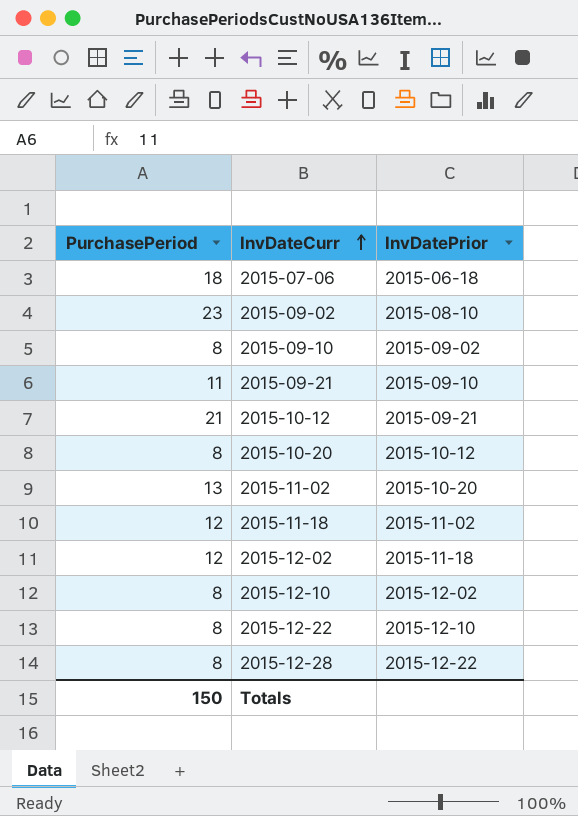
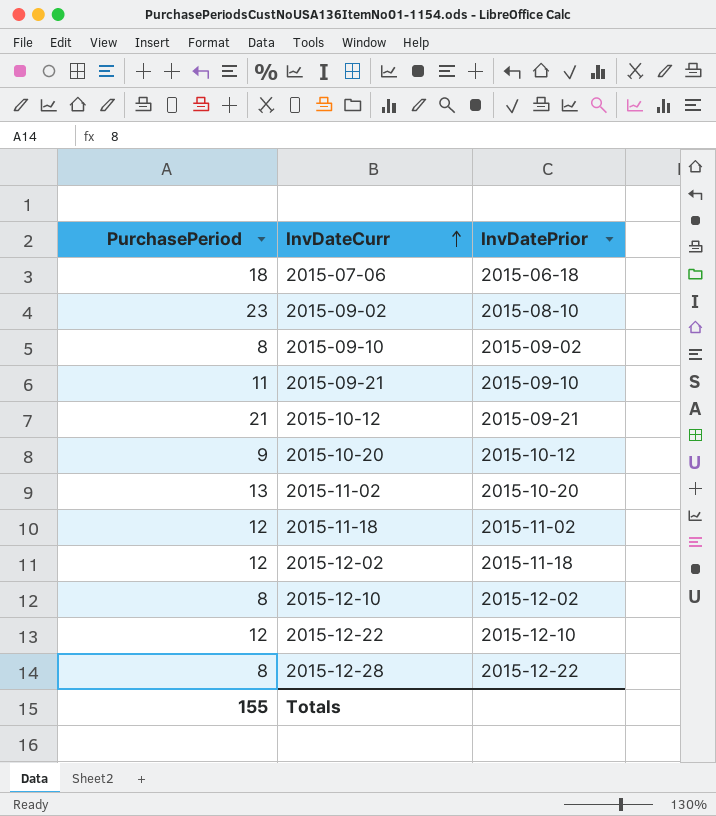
2015-10-20 | PurchasePeriod: 8 -> 9
2015-12-22 | PurchasePeriod: 8 -> 12
Totals | PurchasePeriod: 150 -> 155

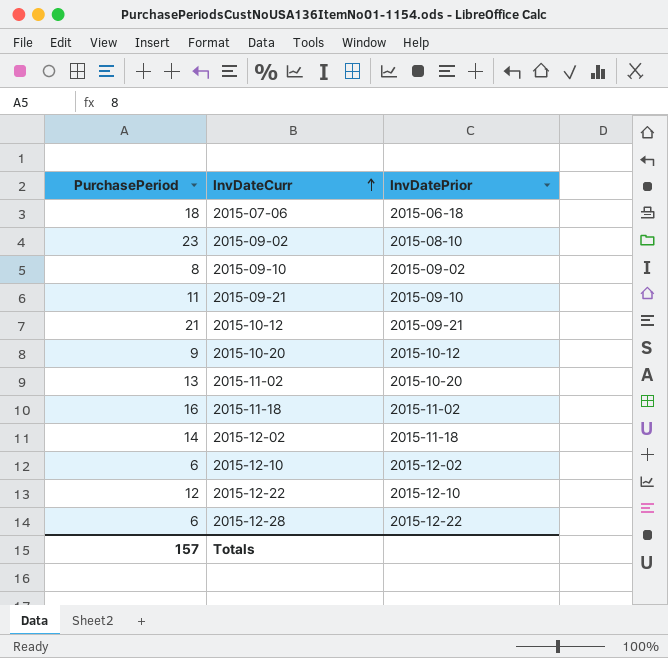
2015-11-18 | PurchasePeriod: 12 -> 16
2015-12-02 | PurchasePeriod: 12 -> 14
2015-12-10 | PurchasePeriod: 8 -> 6
2015-12-28 | PurchasePeriod: 8 -> 6
Totals | PurchasePeriod: 155 -> 157

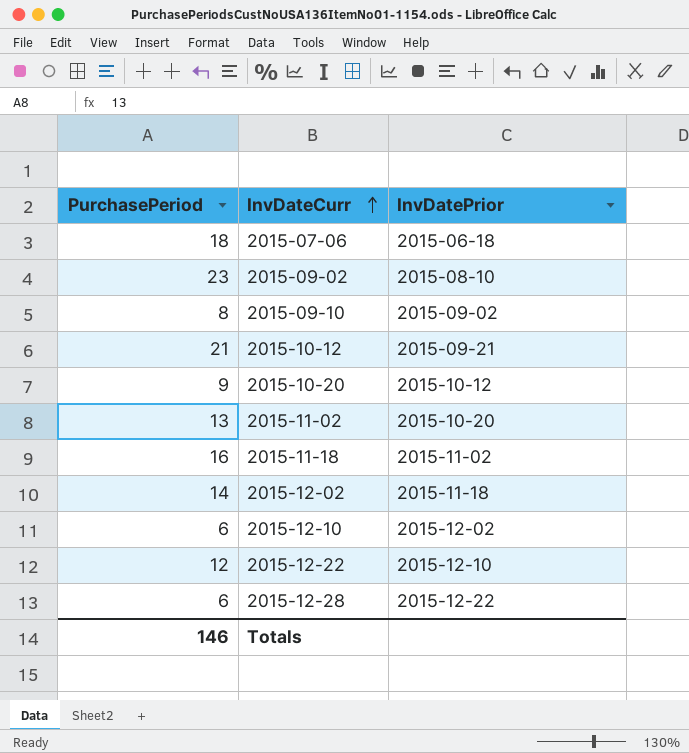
row 2015-09-21: 11 | 2015-09-10 -> none
Totals | PurchasePeriod: 157 -> 146

